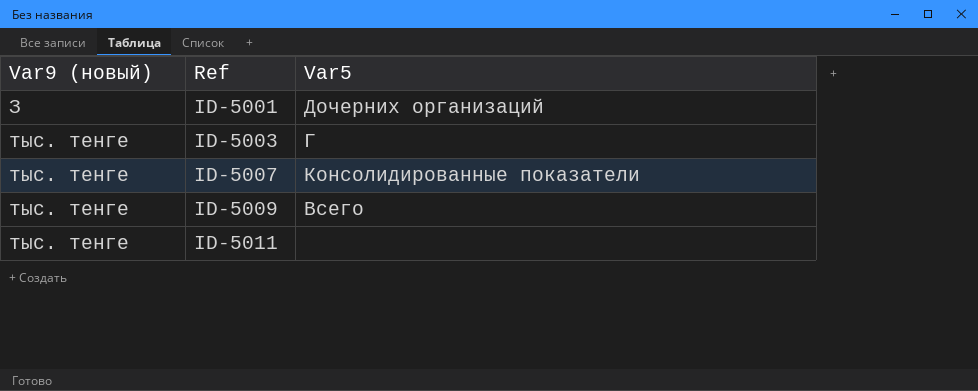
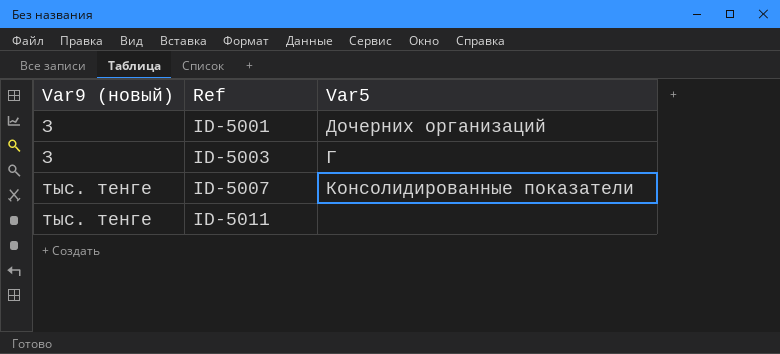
row ID-5009: тыс. тенге | Всего -> none
ID-5003 | Var9 (новый): тыс. тенге -> З

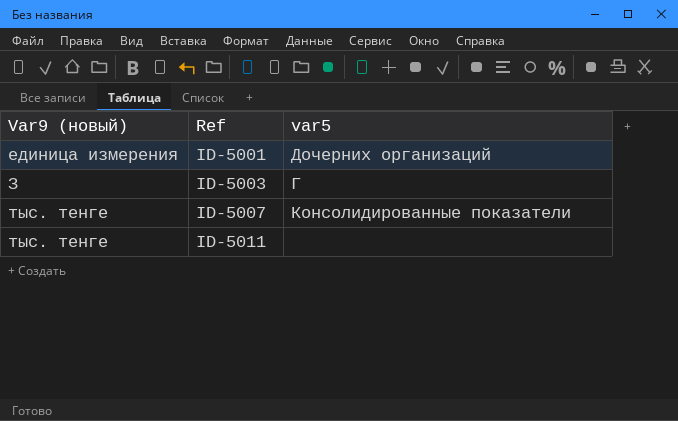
column name: Var5 -> var5
ID-5001 | Var9 (новый): З -> единица измерения

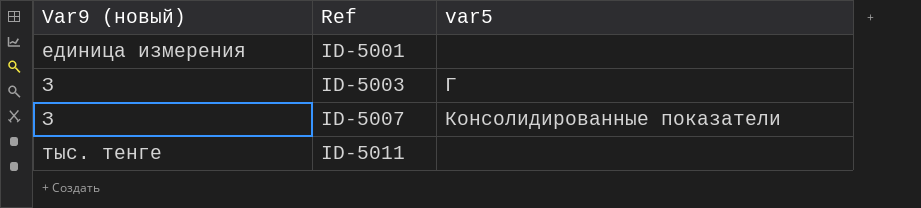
ID-5001 | var5: Дочерних организаций -> none
ID-5007 | Var9 (новый): тыс. тенге -> З

